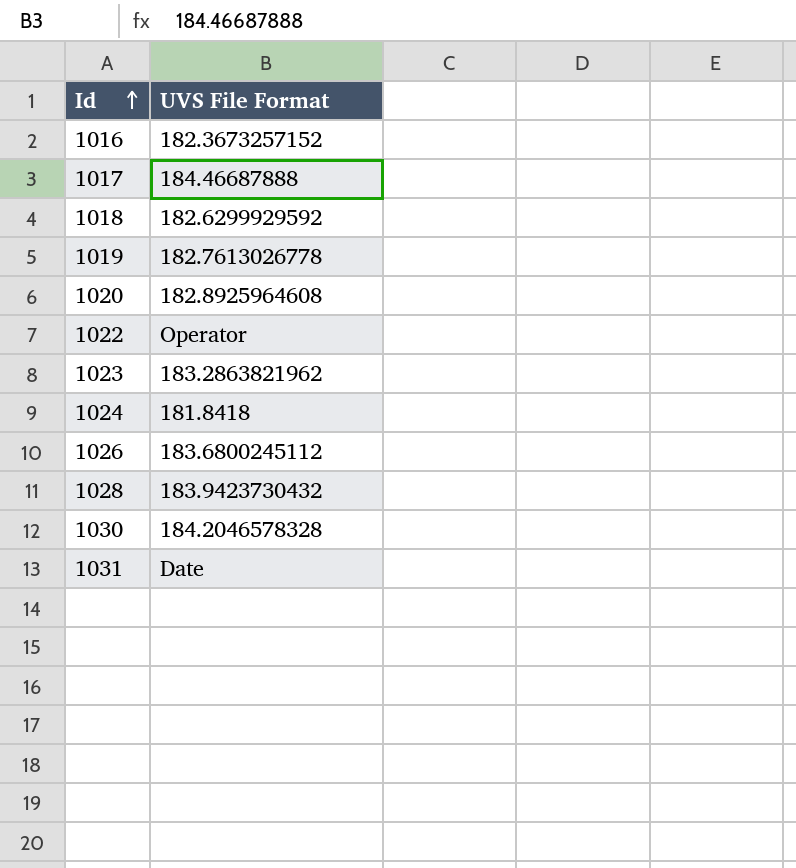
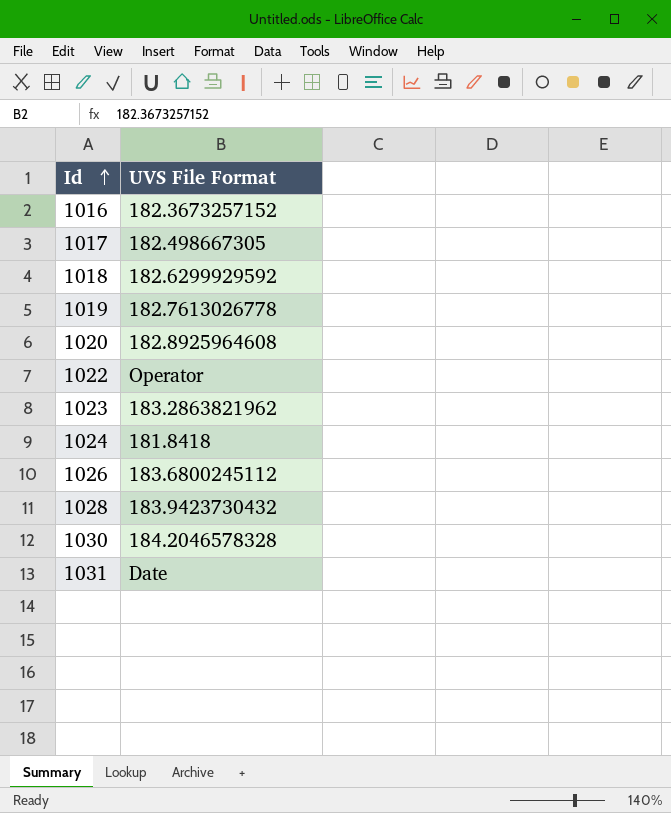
1017 | UVS File Format: 184.46687888 -> 182.498667305

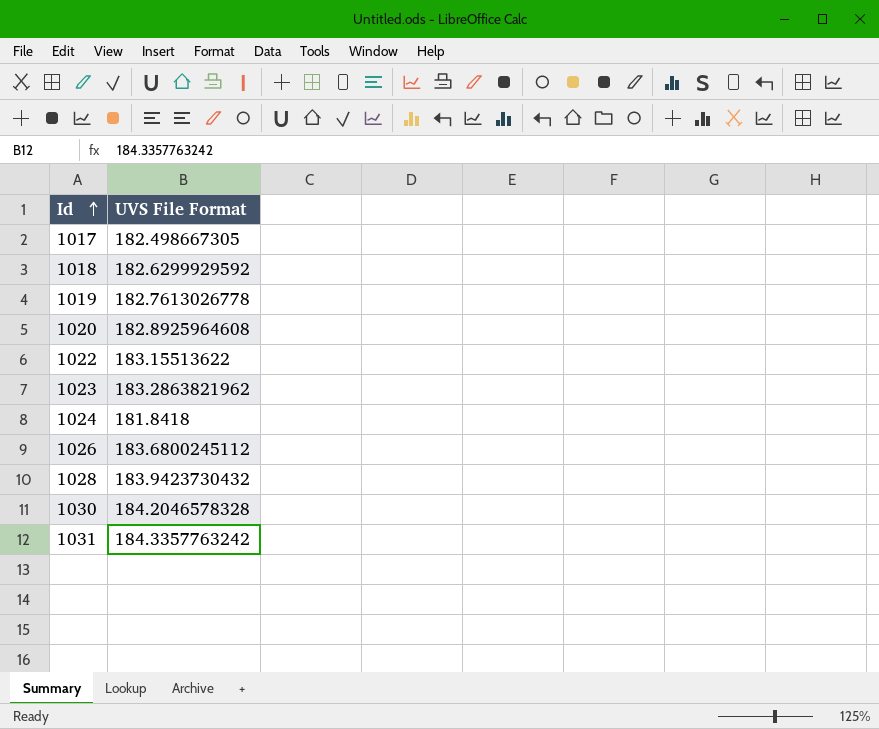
row 1016: 182.3673257152 -> none
1022 | UVS File Format: Operator -> 183.15513622
1031 | UVS File Format: Date -> 184.3357763242

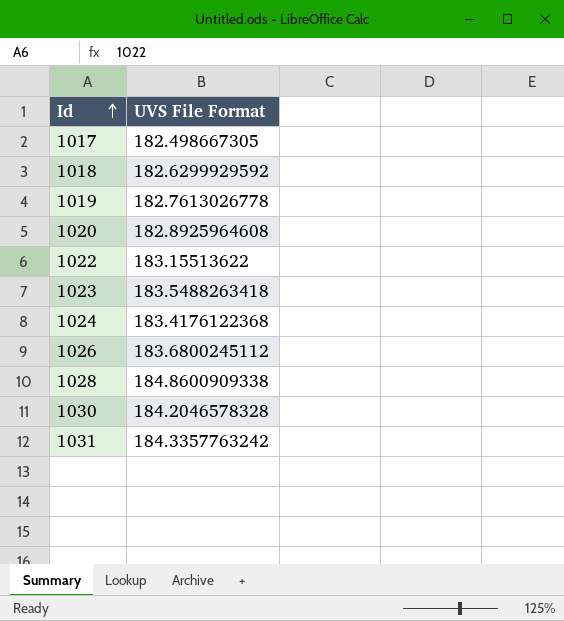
1023 | UVS File Format: 183.2863821962 -> 183.5488263418
1024 | UVS File Format: 181.8418 -> 183.4176122368
1028 | UVS File Format: 183.9423730432 -> 184.8600909338

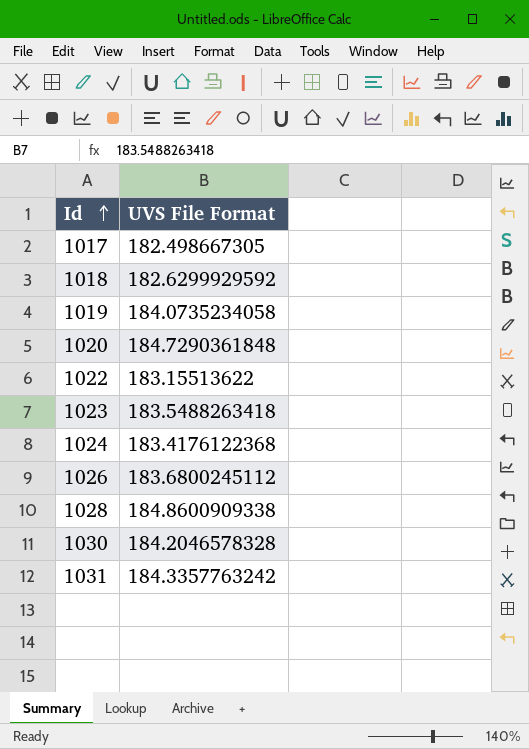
1019 | UVS File Format: 182.7613026778 -> 184.0735234058
1020 | UVS File Format: 182.8925964608 -> 184.7290361848

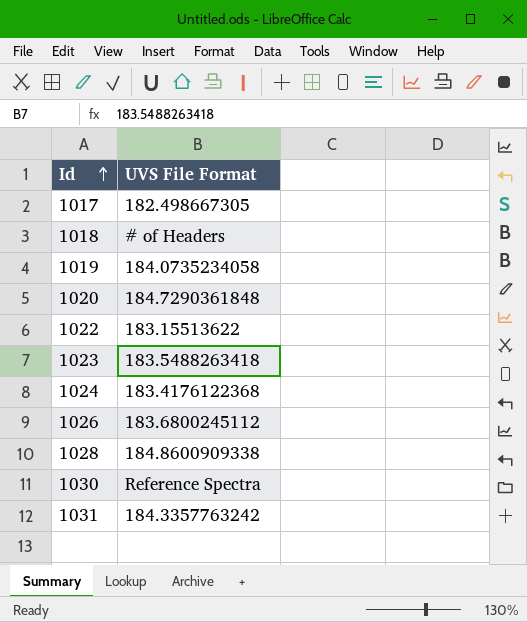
1018 | UVS File Format: 182.6299929592 -> # of Headers
1030 | UVS File Format: 184.2046578328 -> Reference Spectra

